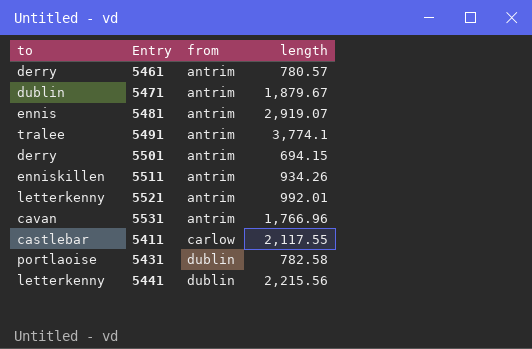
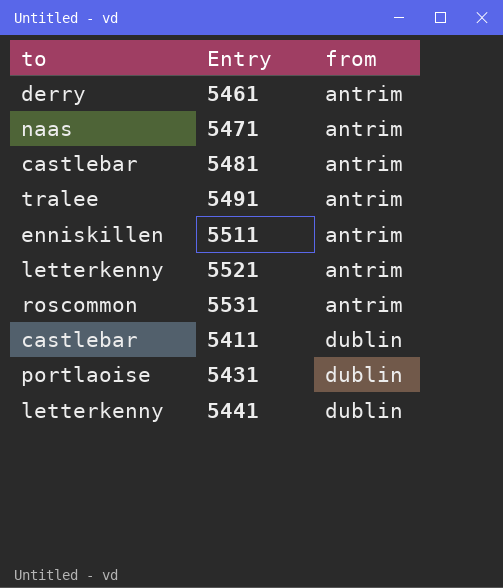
column length | position: 4 -> none
row 5501: derry | antrim | 694.15 -> none
5471 | to: dublin -> naas
5481 | to: ennis -> castlebar
5531 | to: cavan -> roscommon
5411 | from: carlow -> dublin

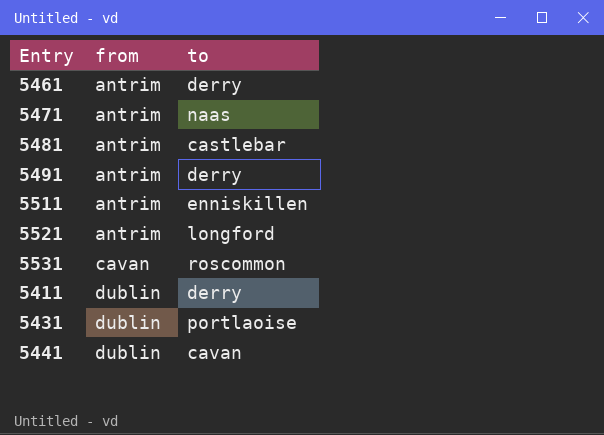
column to | position: 1 -> 3
5491 | to: tralee -> derry
5521 | to: letterkenny -> longford
5531 | from: antrim -> cavan
5411 | to: castlebar -> derry
5441 | to: letterkenny -> cavan

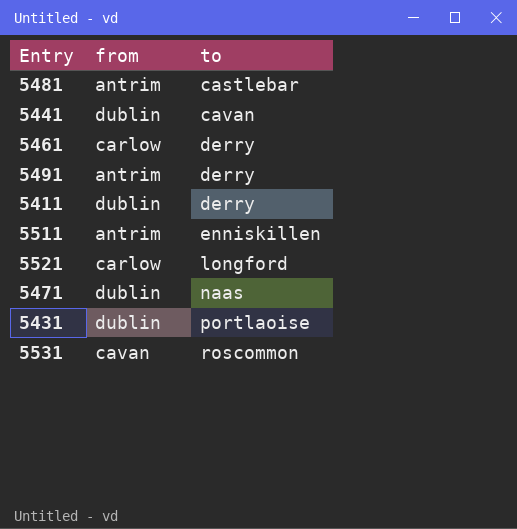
row order: from ascending -> to ascending
5461 | from: antrim -> carlow
5521 | from: antrim -> carlow
5471 | from: antrim -> dublin

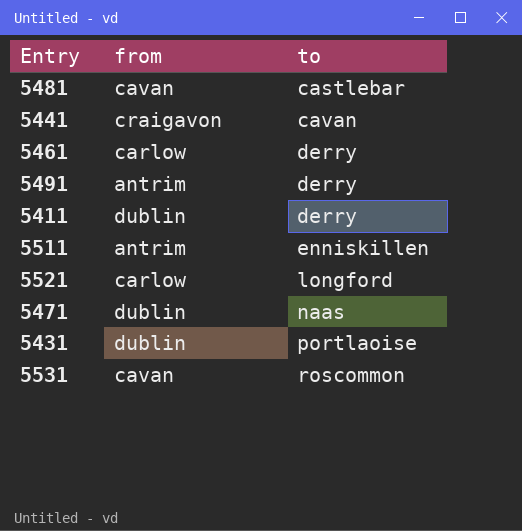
5481 | from: antrim -> cavan
5441 | from: dublin -> craigavon

